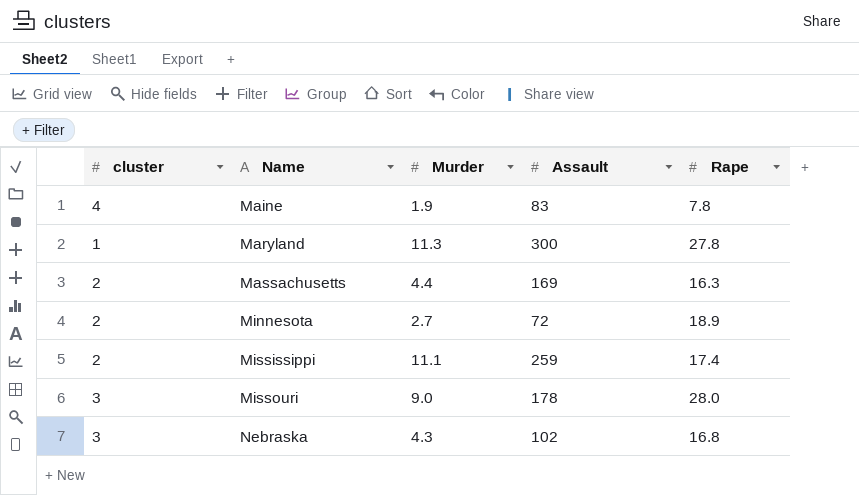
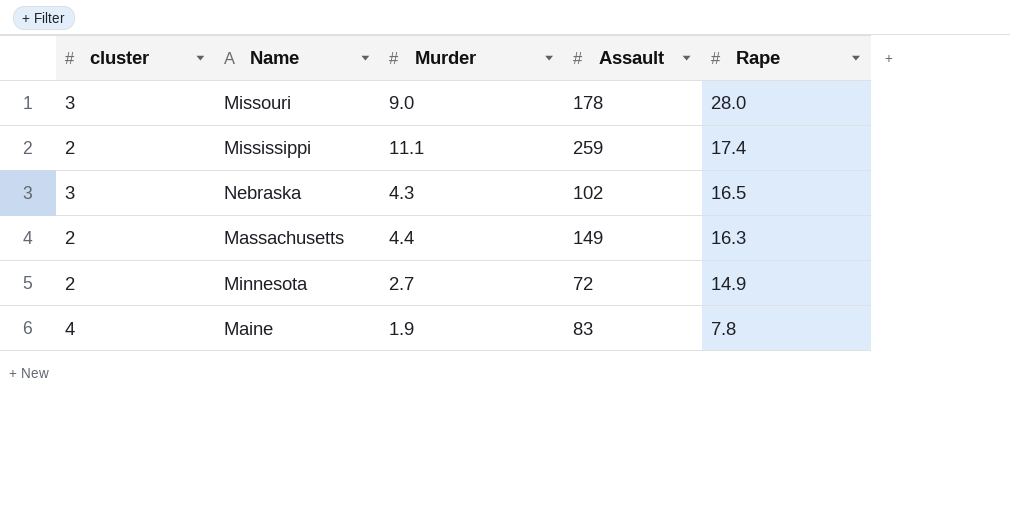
row order: Name ascending -> Rape descending
row Maryland: 1 | 11.3 | 300 | 27.8 -> none
Nebraska | Rape: 16.8 -> 16.5
Massachusetts | Assault: 169 -> 149
Minnesota | Rape: 18.9 -> 14.9

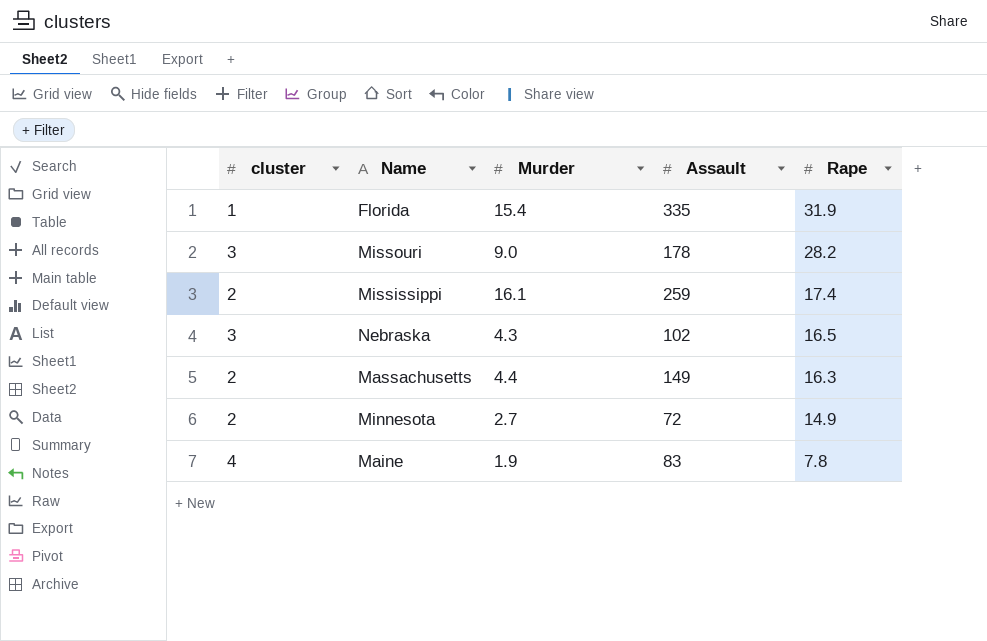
row Florida: none -> 1 | 15.4 | 335 | 31.9
Missouri | Rape: 28.0 -> 28.2
Mississippi | Murder: 11.1 -> 16.1

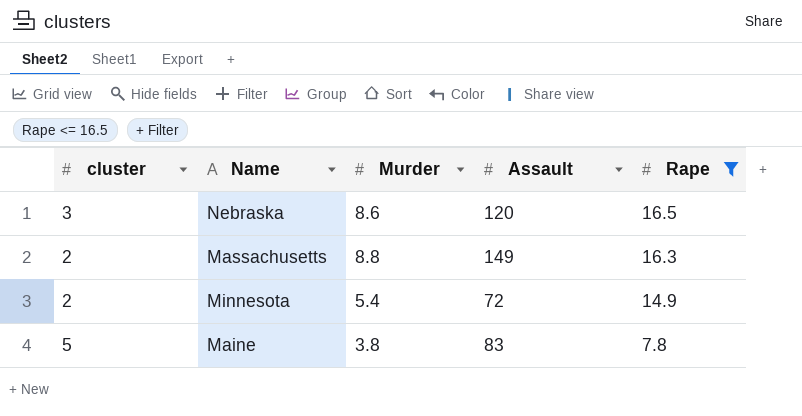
filter: none -> Rape <= 16.5
Nebraska | Murder: 4.3 -> 8.6
Nebraska | Assault: 102 -> 120
Massachusetts | Murder: 4.4 -> 8.8
Minnesota | Murder: 2.7 -> 5.4
Maine | cluster: 4 -> 5
Maine | Murder: 1.9 -> 3.8

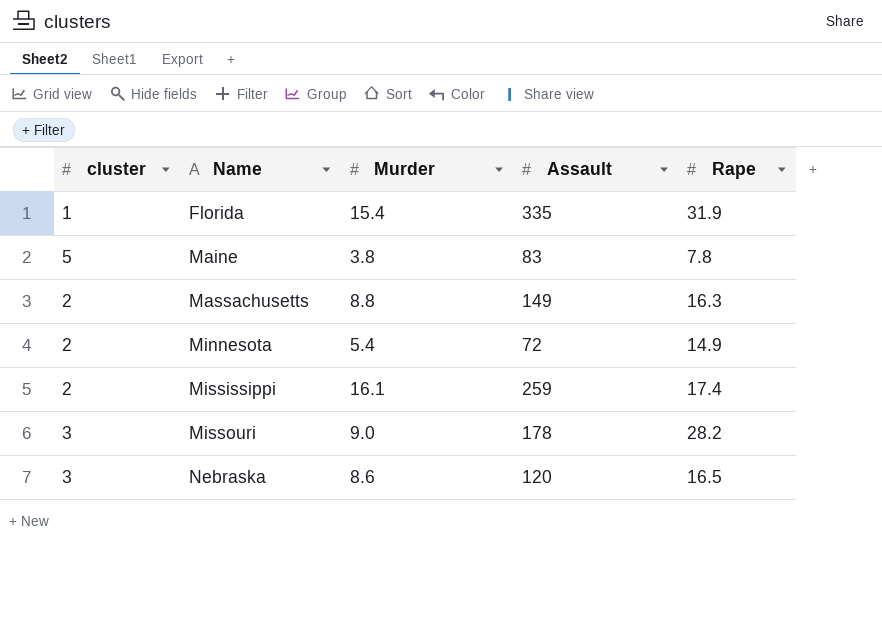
filter: Rape <= 16.5 -> none
row order: Rape descending -> Name ascending

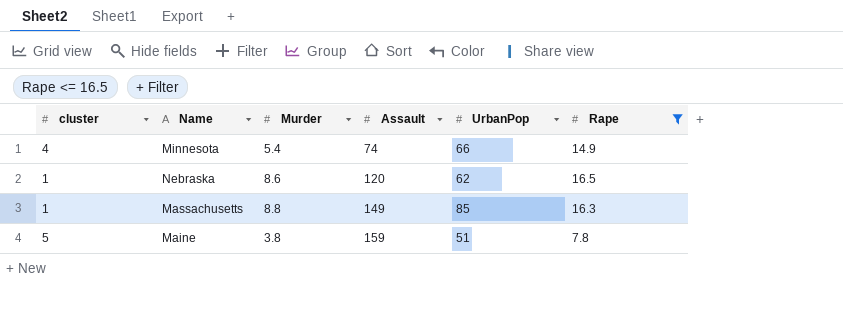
filter: none -> Rape <= 16.5
row order: Name ascending -> Assault ascending
column UrbanPop | position: none -> 5
Minnesota | cluster: 2 -> 4
Minnesota | Assault: 72 -> 74
Nebraska | cluster: 3 -> 1
Massachusetts | cluster: 2 -> 1
Maine | Assault: 83 -> 159

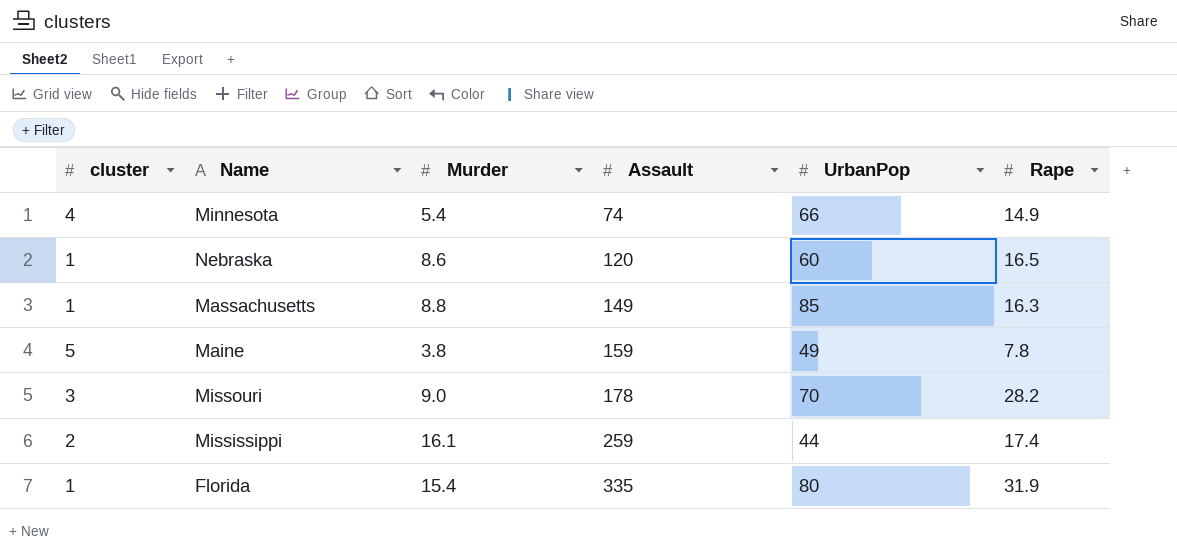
filter: Rape <= 16.5 -> none
Nebraska | UrbanPop: 62 -> 60
Maine | UrbanPop: 51 -> 49

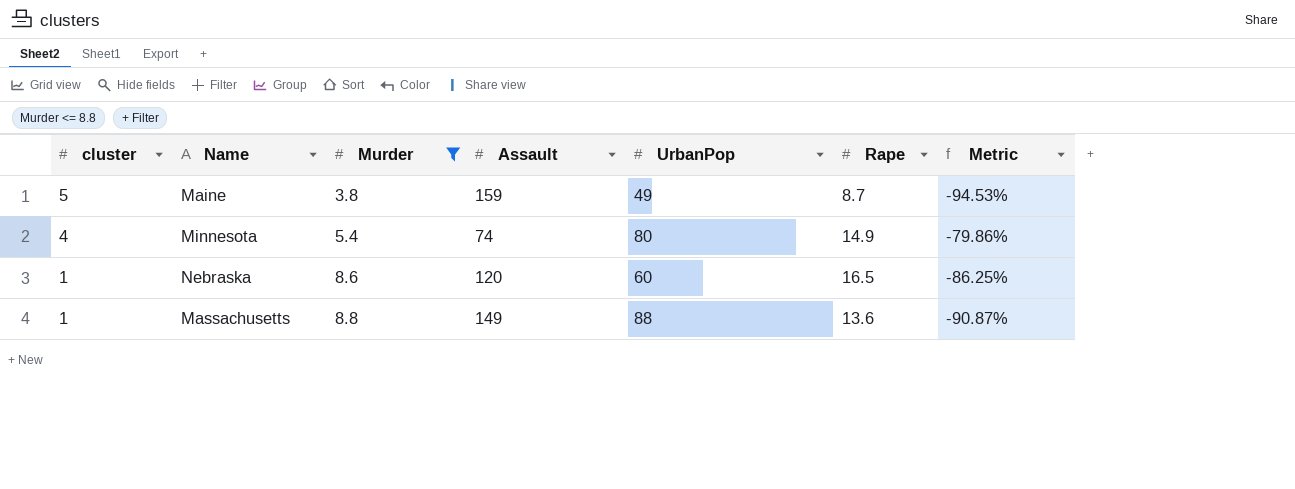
filter: none -> Murder <= 8.8
row order: Assault ascending -> cluster descending
column Metric | formula: none -> ([Rape] - [Assault]) / [Assault]
Maine | Rape: 7.8 -> 8.7
Minnesota | UrbanPop: 66 -> 80
Massachusetts | UrbanPop: 85 -> 88
Massachusetts | Rape: 16.3 -> 13.6

